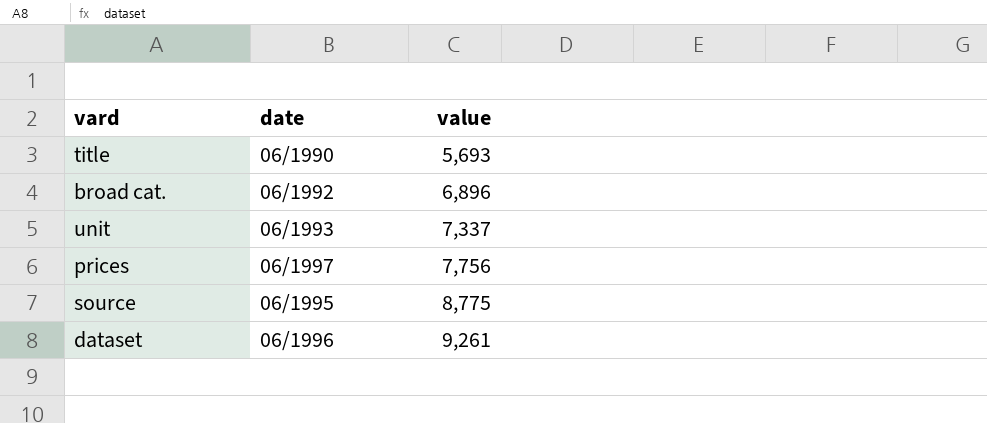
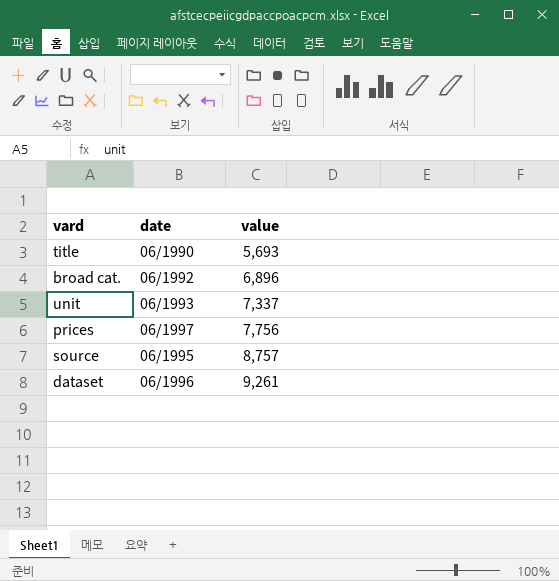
source | value: 8,775 -> 8,757

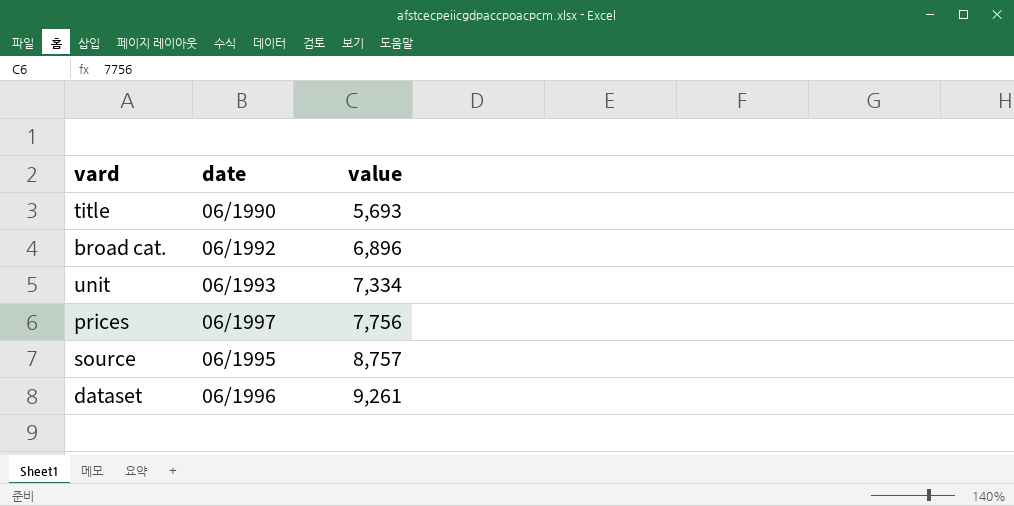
unit | value: 7,337 -> 7,334

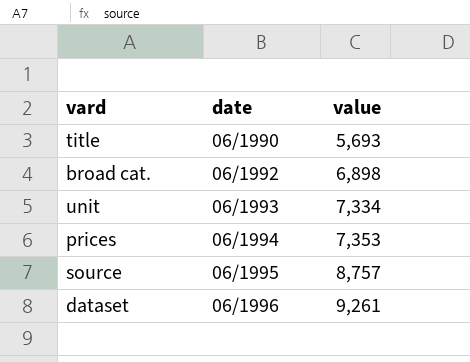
broad cat. | value: 6,896 -> 6,898
prices | date: 06/1997 -> 06/1994
prices | value: 7,756 -> 7,353

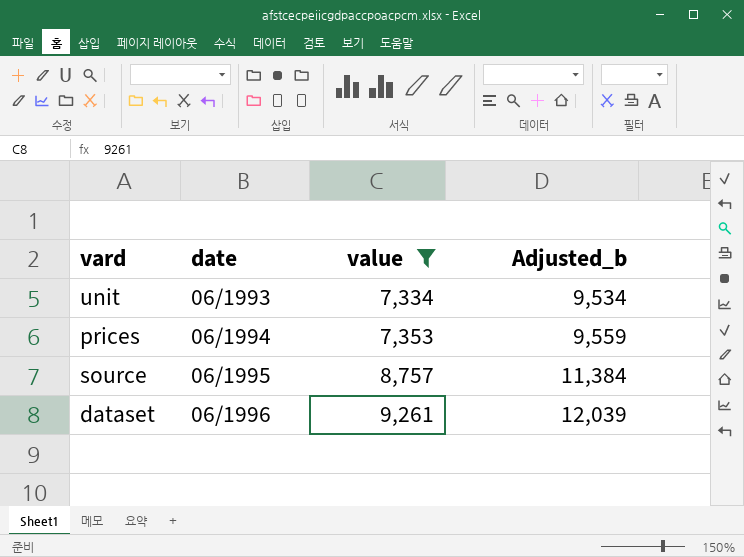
filter: none -> value >= 7,334
column Adjusted_b | formula: none -> [value] * 1.3

